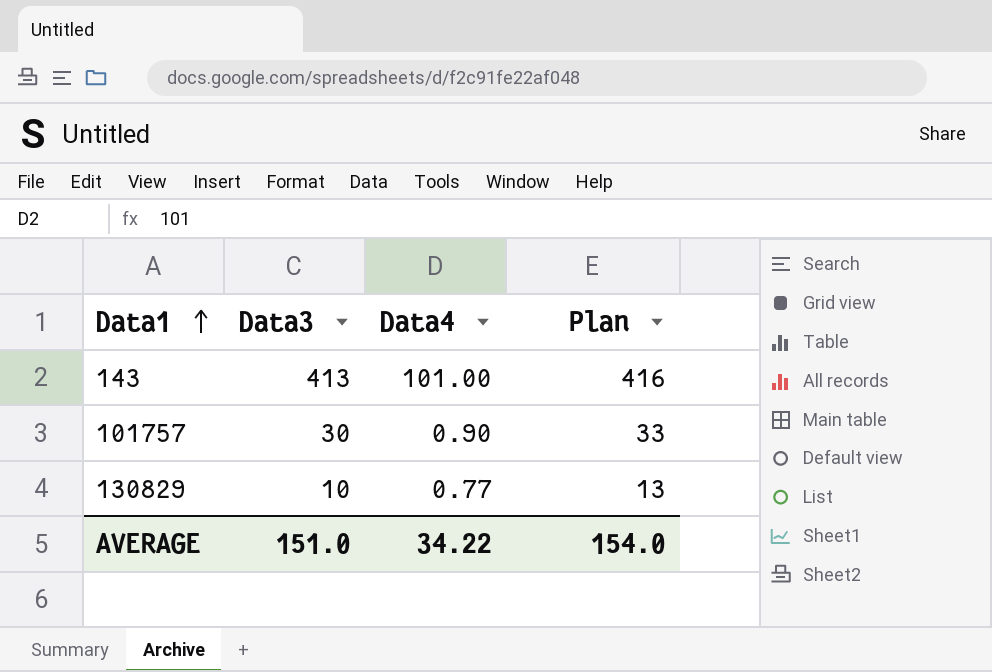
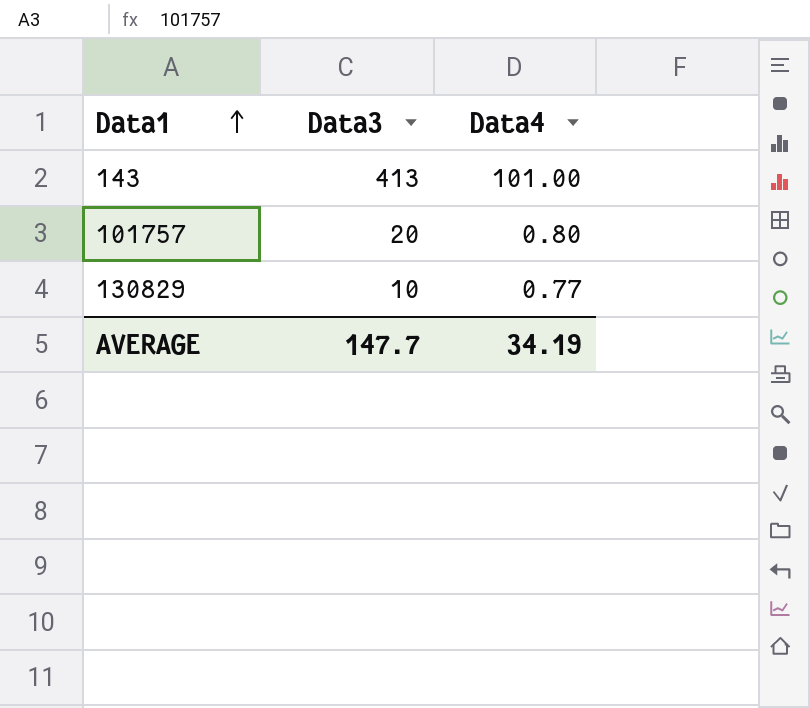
column Plan | formula: [Data3] + 3 -> none
101757 | Data3: 30 -> 20
101757 | Data4: 0.90 -> 0.80
AVERAGE | Data3: 151.0 -> 147.7
AVERAGE | Data4: 34.22 -> 34.19

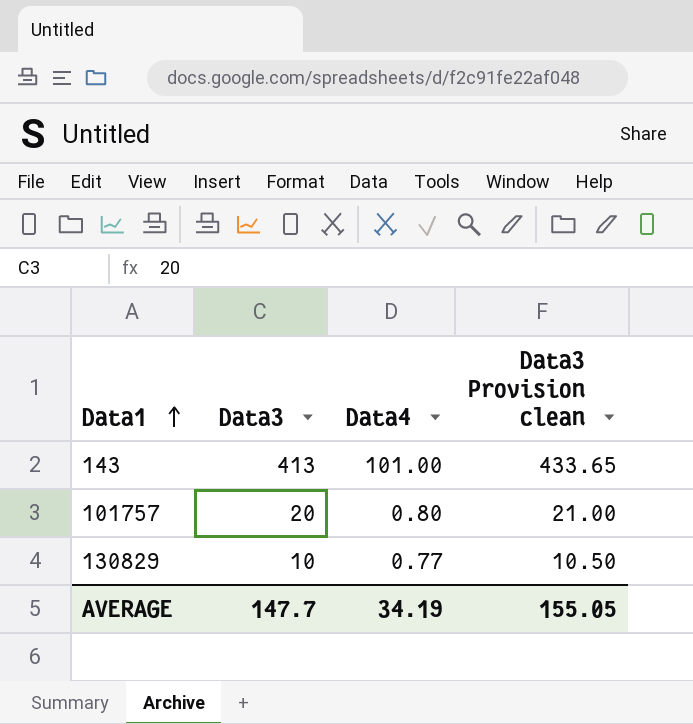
column Data3 Provision clean | formula: none -> [Data3] * 1.05

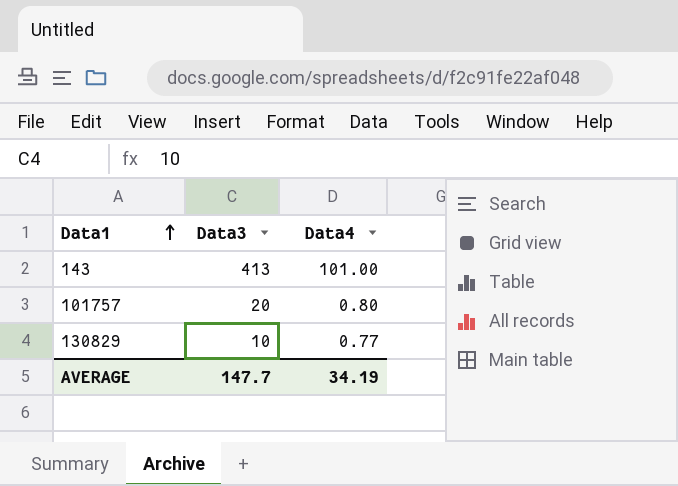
column Data3 Provision clean | formula: [Data3] * 1.05 -> none

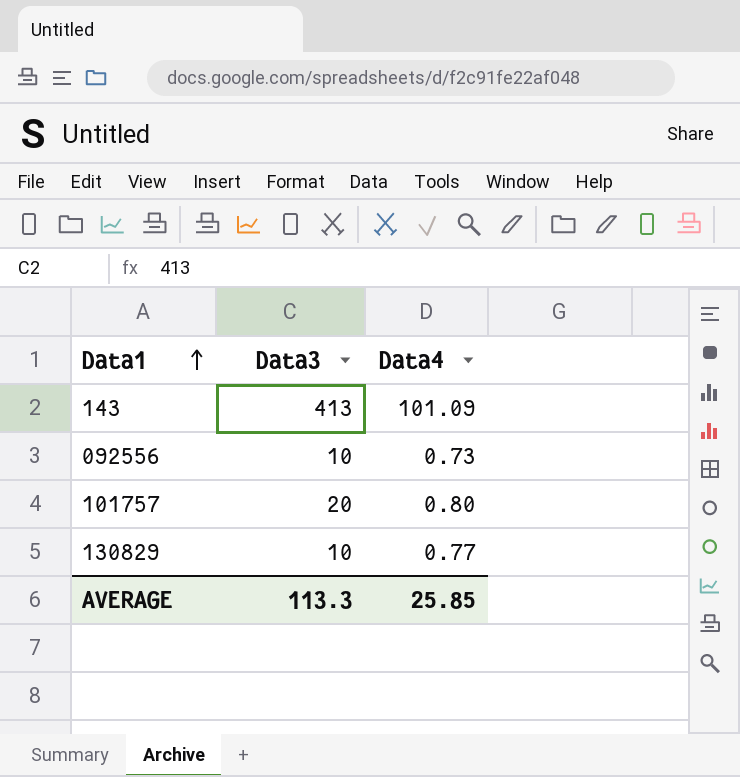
143 | Data4: 101.00 -> 101.09
row 092556: none -> 10 | 0.73
AVERAGE | Data3: 147.7 -> 113.3
AVERAGE | Data4: 34.19 -> 25.85

